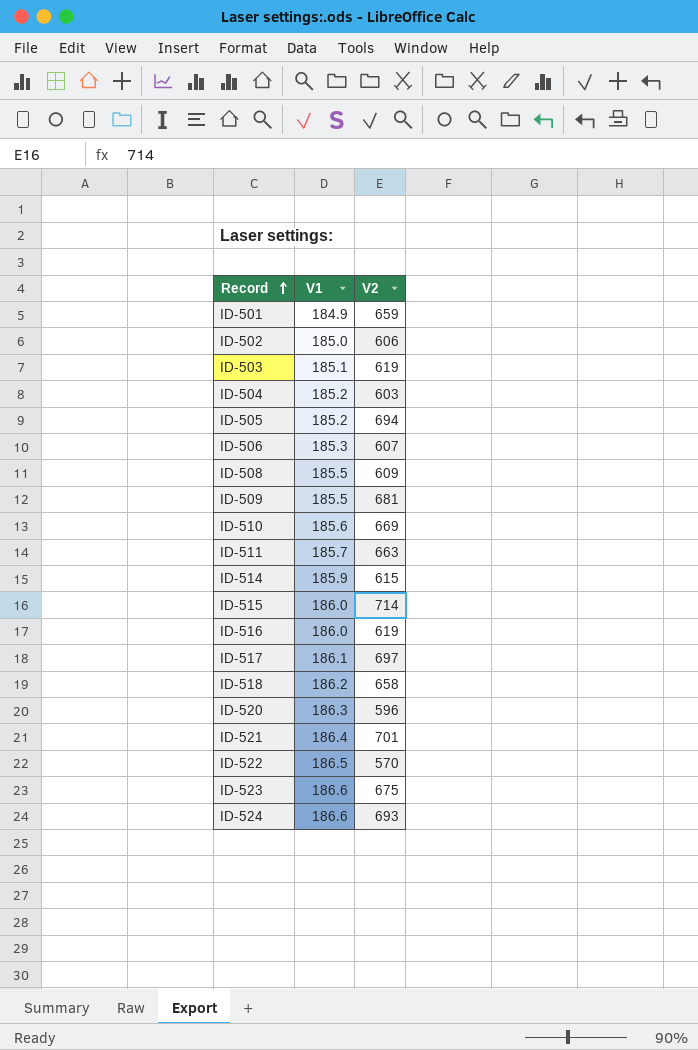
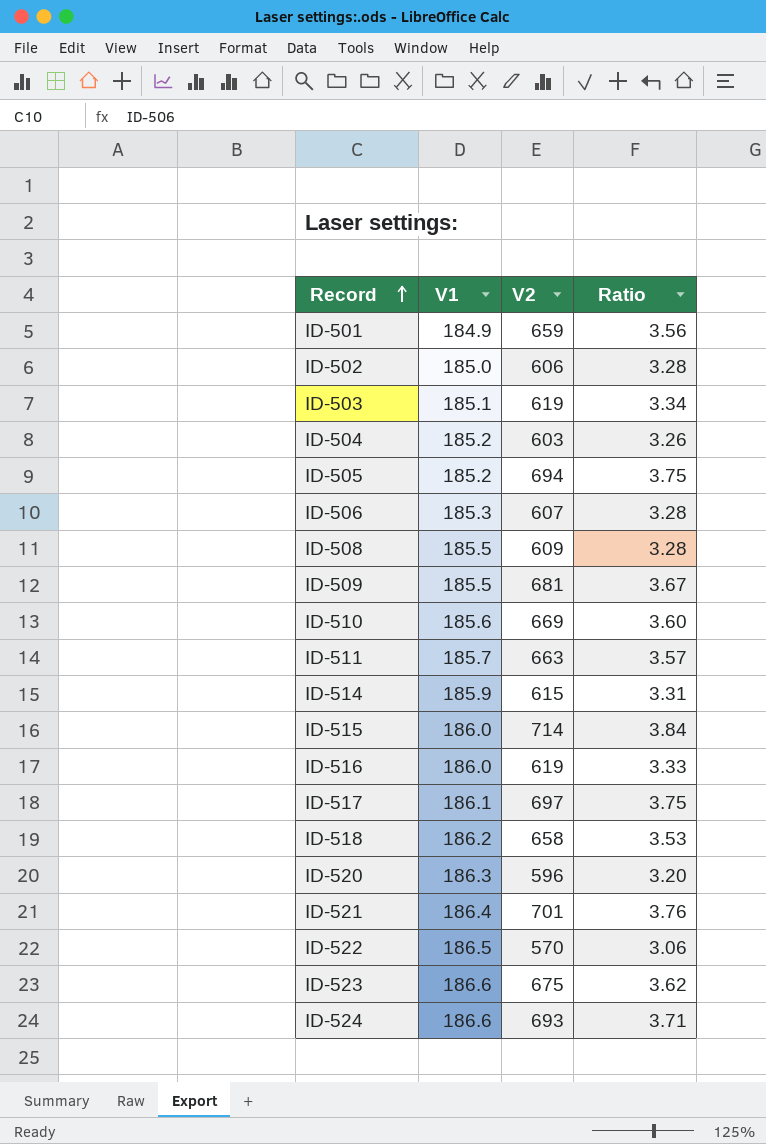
column Ratio | formula: none -> [V2] / [V1]

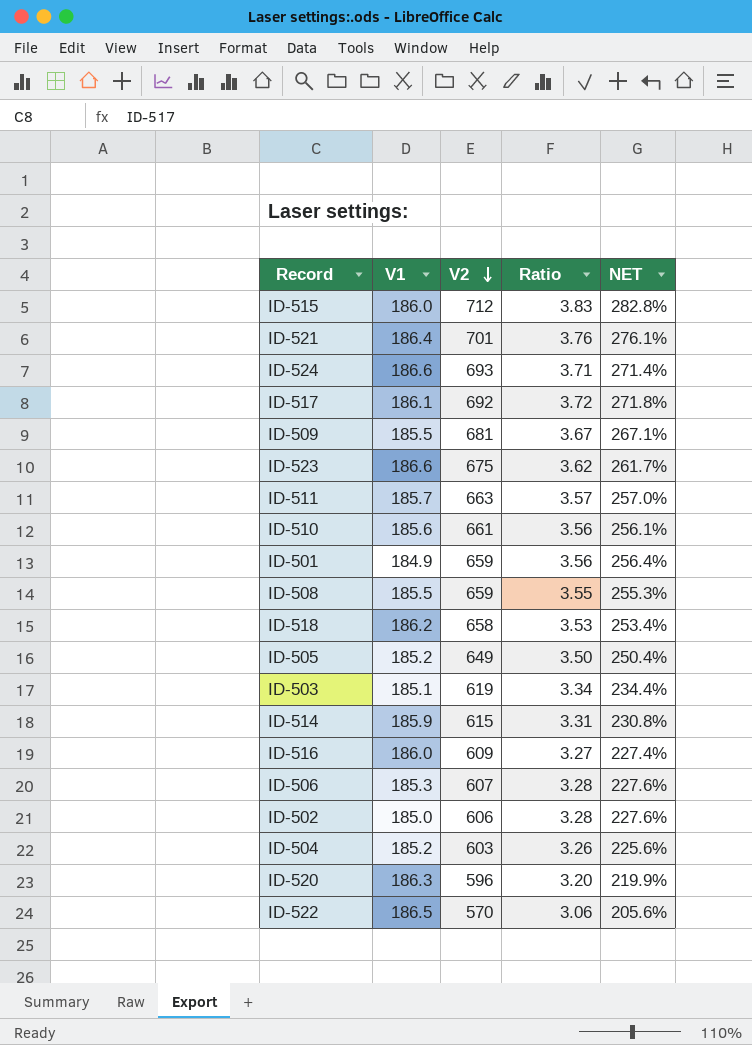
row order: Record ascending -> V2 descending
column NET | formula: none -> ([V2] - [V1]) / [V1]
ID-515 | V2: 714 -> 712
ID-515 | Ratio: 3.84 -> 3.83
ID-517 | V2: 697 -> 692
ID-517 | Ratio: 3.75 -> 3.72
ID-510 | V2: 669 -> 661
ID-510 | Ratio: 3.60 -> 3.56
ID-508 | V2: 609 -> 659
ID-508 | Ratio: 3.28 -> 3.55
ID-505 | V2: 694 -> 649
ID-505 | Ratio: 3.75 -> 3.50
ID-516 | V2: 619 -> 609
ID-516 | Ratio: 3.33 -> 3.27

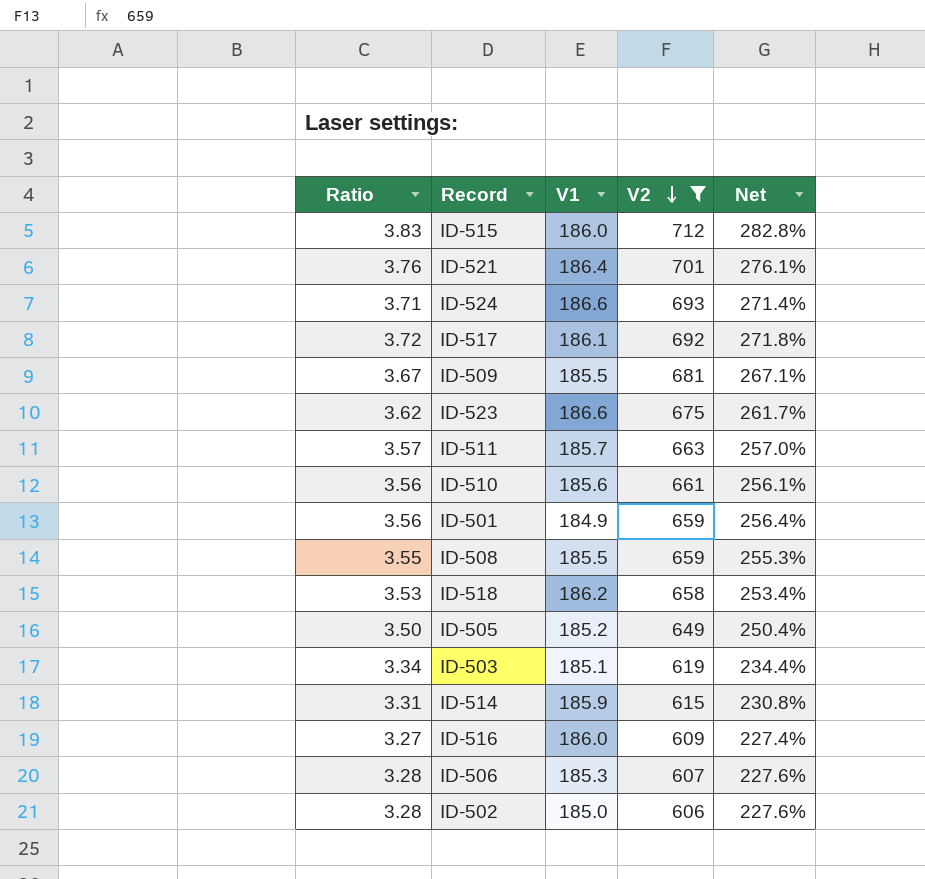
filter: none -> V2 >= 606
column Ratio | position: 4 -> 1
column name: NET -> Net

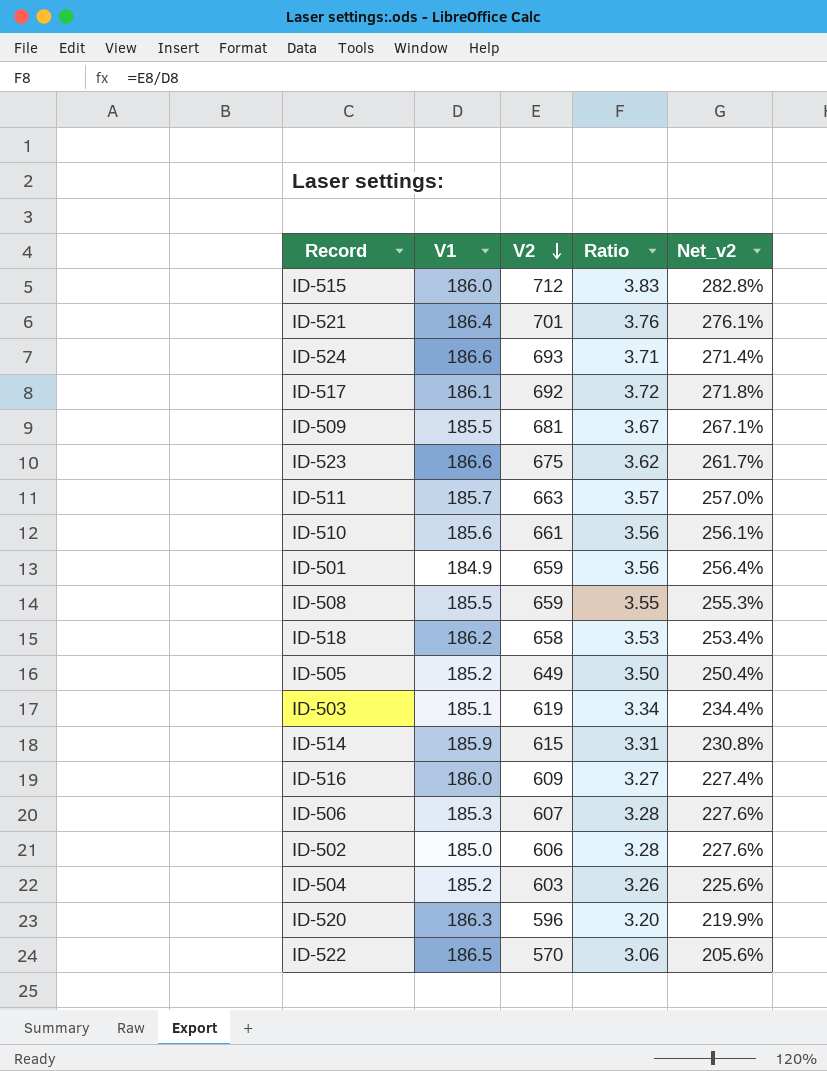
filter: V2 >= 606 -> none
column Ratio | position: 1 -> 4
column name: Net -> Net_v2

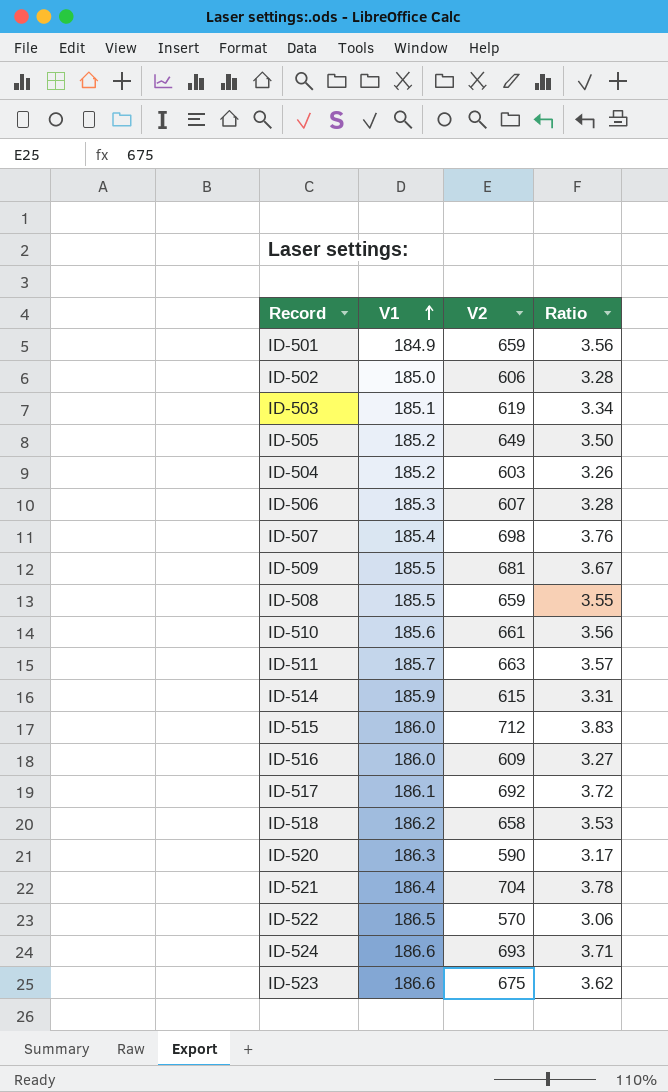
row order: V2 descending -> V1 ascending
column Net_v2 | formula: ([V2] - [V1]) / [V1] -> none
row ID-507: none -> 185.4 | 698 | 3.76
ID-520 | V2: 596 -> 590
ID-520 | Ratio: 3.20 -> 3.17
ID-521 | V2: 701 -> 704
ID-521 | Ratio: 3.76 -> 3.78

